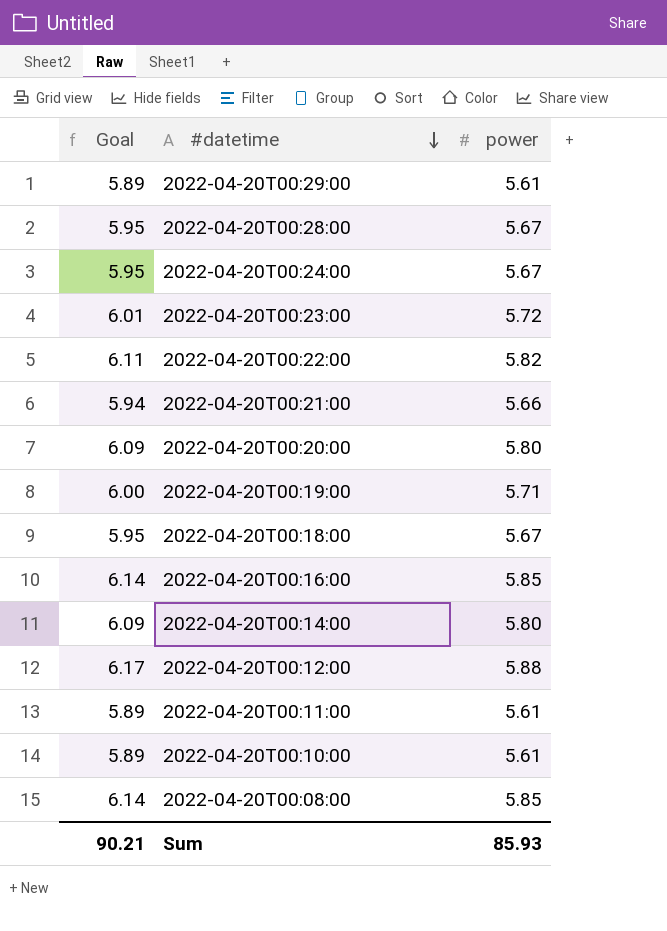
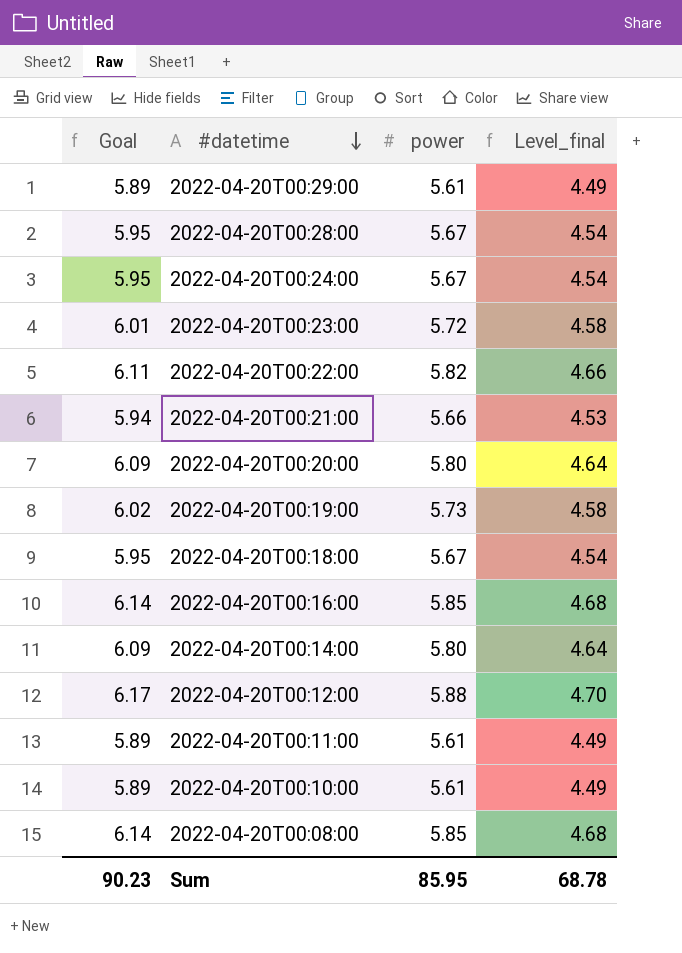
column Level_final | formula: none -> [power] * 0.8
2022-04-20T00:19:00 | Goal: 6.00 -> 6.02
2022-04-20T00:19:00 | power: 5.71 -> 5.73
Sum | Goal: 90.21 -> 90.23
Sum | power: 85.93 -> 85.95

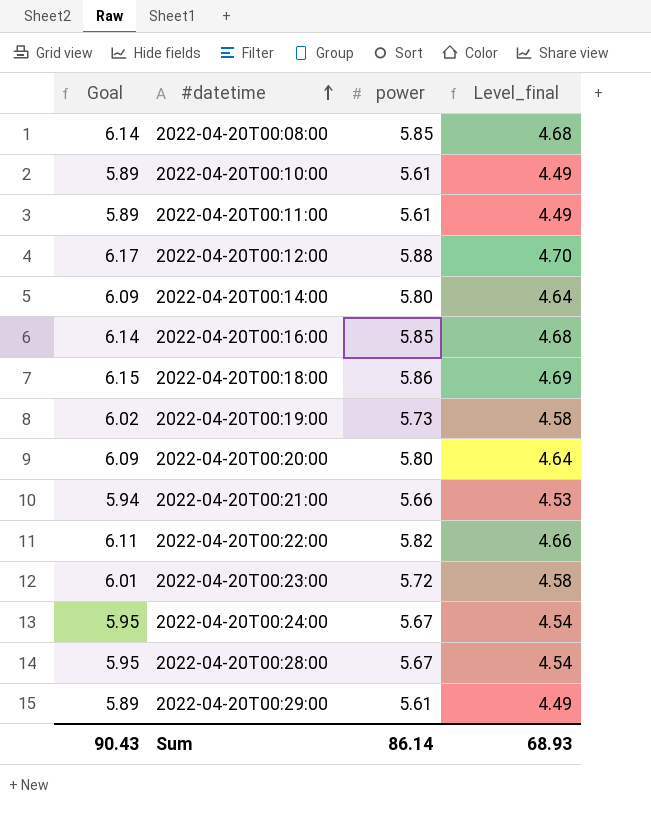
row order: #datetime descending -> #datetime ascending
2022-04-20T00:18:00 | Goal: 5.95 -> 6.15
2022-04-20T00:18:00 | power: 5.67 -> 5.86
2022-04-20T00:18:00 | Level_final: 4.54 -> 4.69
Sum | Goal: 90.23 -> 90.43
Sum | power: 85.95 -> 86.14
Sum | Level_final: 68.78 -> 68.93

